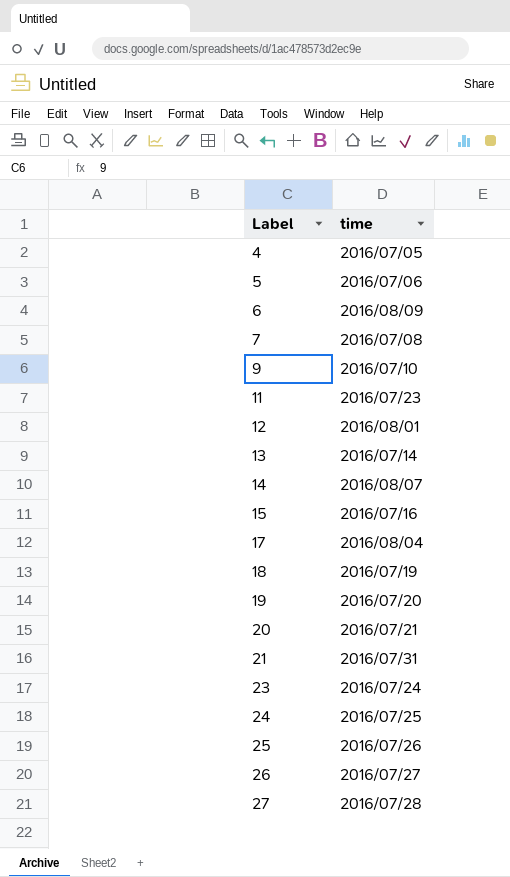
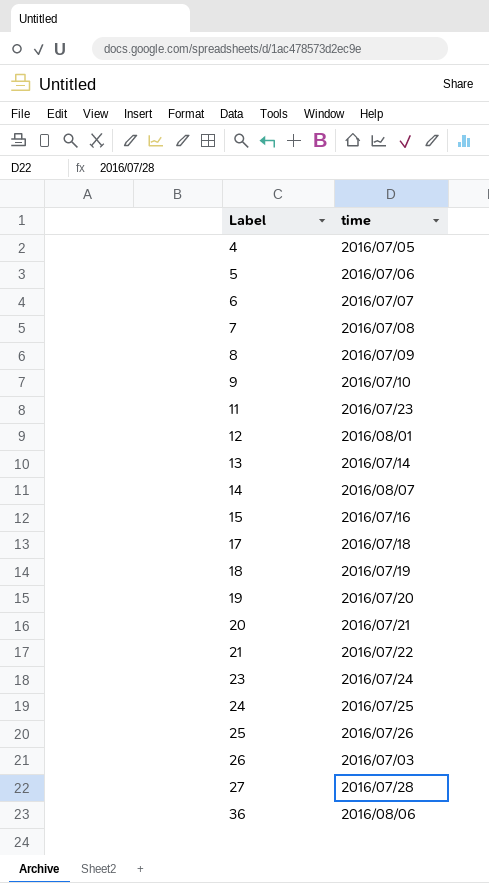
6 | time: 2016/08/09 -> 2016/07/07
row 8: none -> 2016/07/09
17 | time: 2016/08/04 -> 2016/07/18
21 | time: 2016/07/31 -> 2016/07/22
26 | time: 2016/07/27 -> 2016/07/03
row 36: none -> 2016/08/06

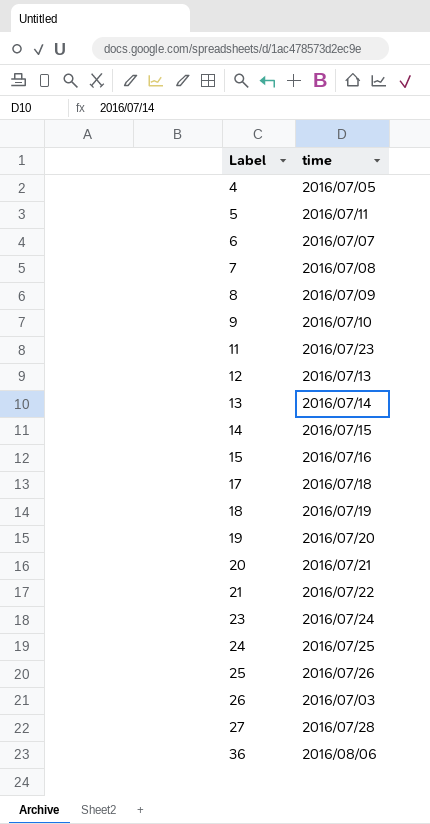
5 | time: 2016/07/06 -> 2016/07/11
12 | time: 2016/08/01 -> 2016/07/13
14 | time: 2016/08/07 -> 2016/07/15

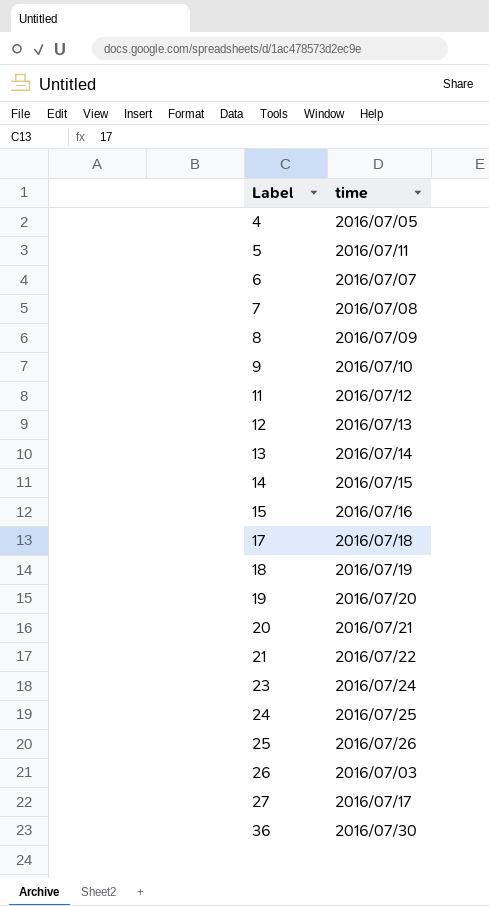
11 | time: 2016/07/23 -> 2016/07/12
27 | time: 2016/07/28 -> 2016/07/17
36 | time: 2016/08/06 -> 2016/07/30

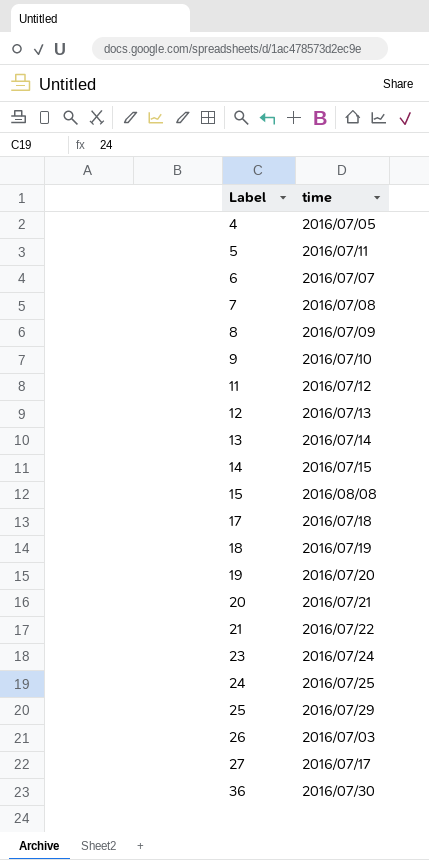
15 | time: 2016/07/16 -> 2016/08/08
25 | time: 2016/07/26 -> 2016/07/29

